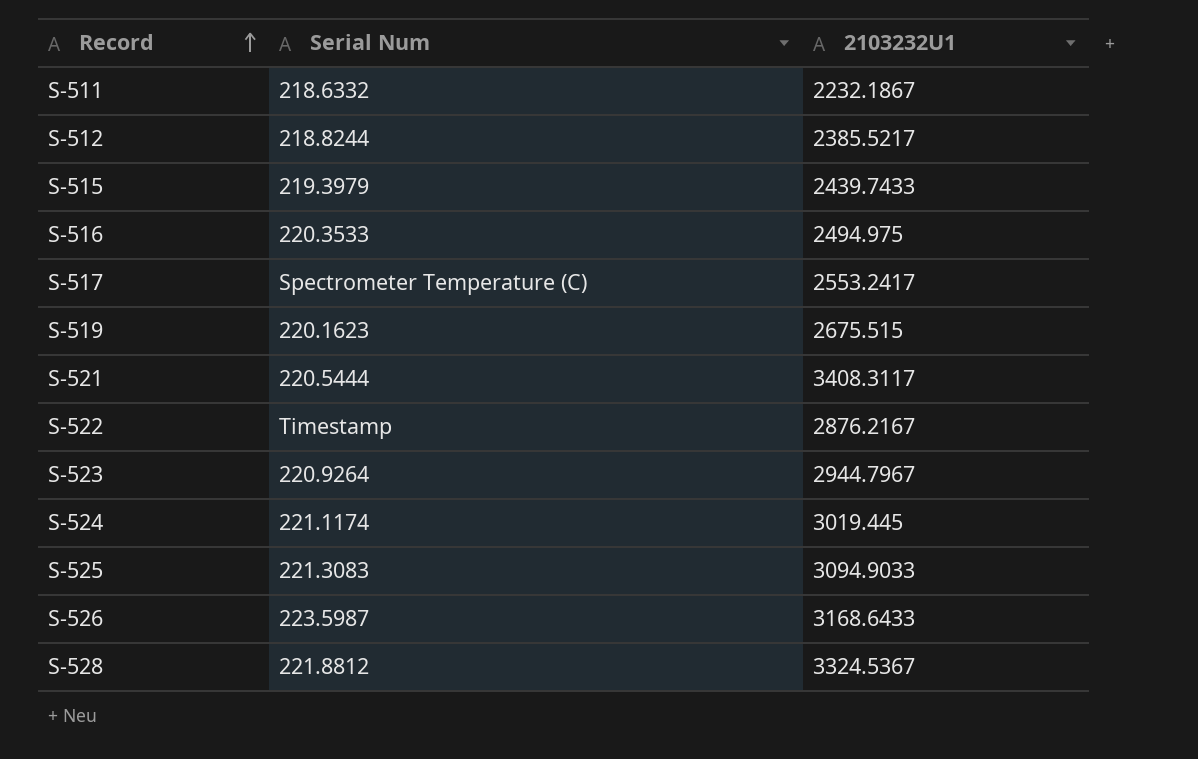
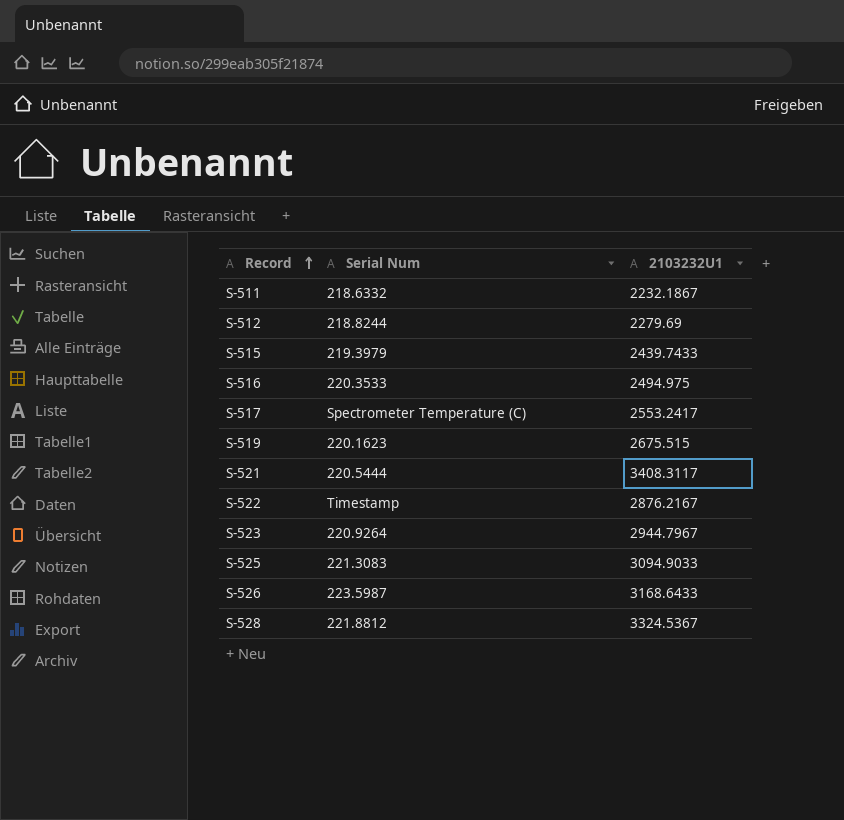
row S-524: 221.1174 | 3019.445 -> none
S-512 | 2103232U1: 2385.5217 -> 2279.69

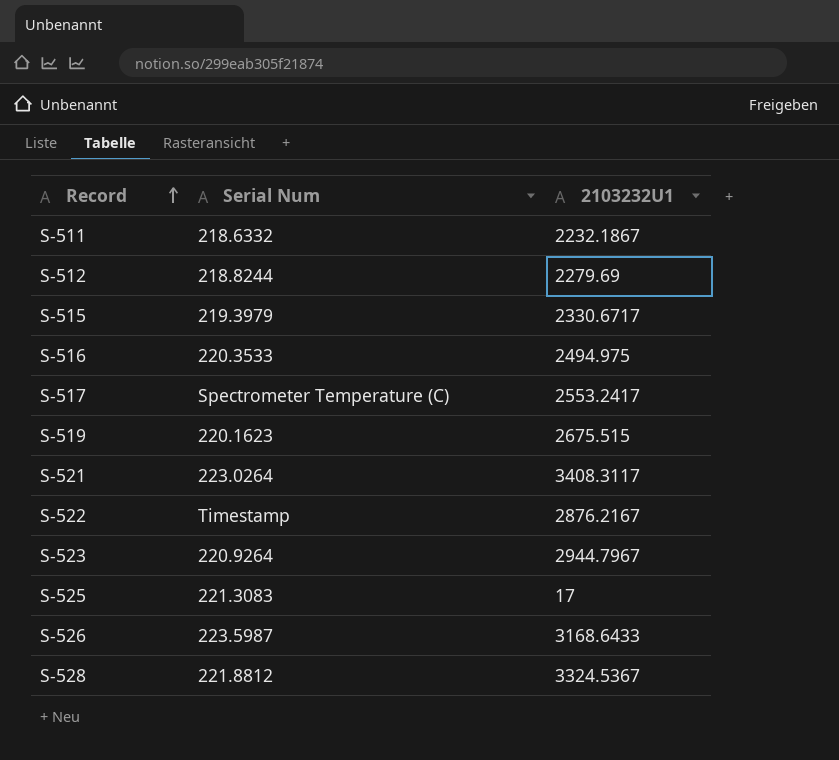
S-515 | 2103232U1: 2439.7433 -> 2330.6717
S-521 | Serial Num: 220.5444 -> 223.0264
S-525 | 2103232U1: 3094.9033 -> 17

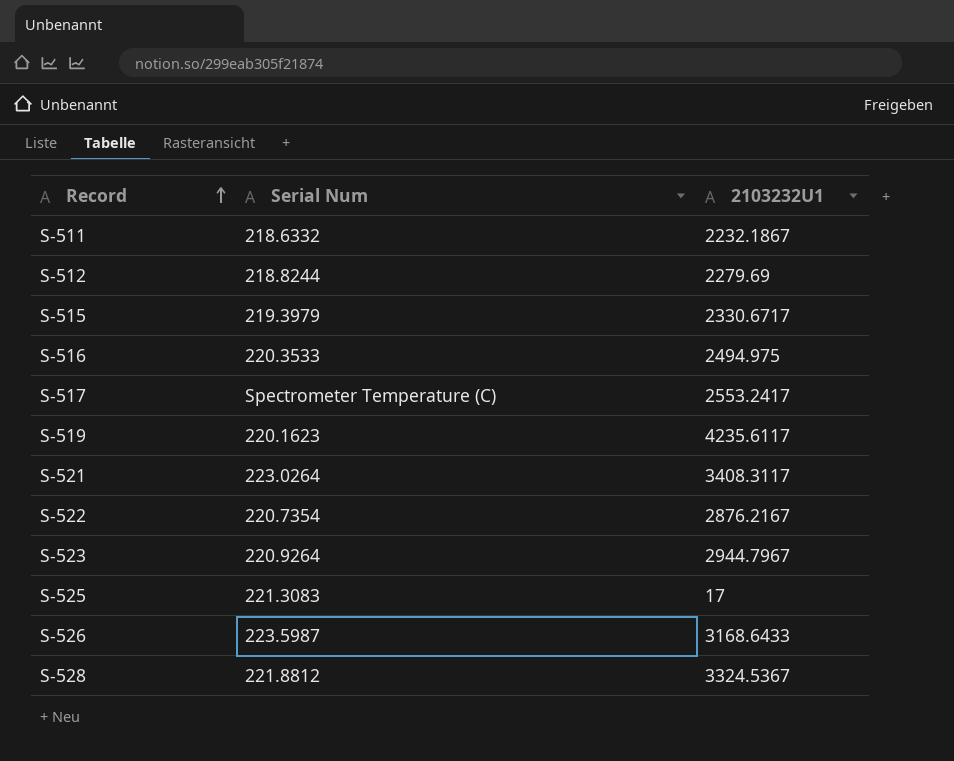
S-519 | 2103232U1: 2675.515 -> 4235.6117
S-522 | Serial Num: Timestamp -> 220.7354

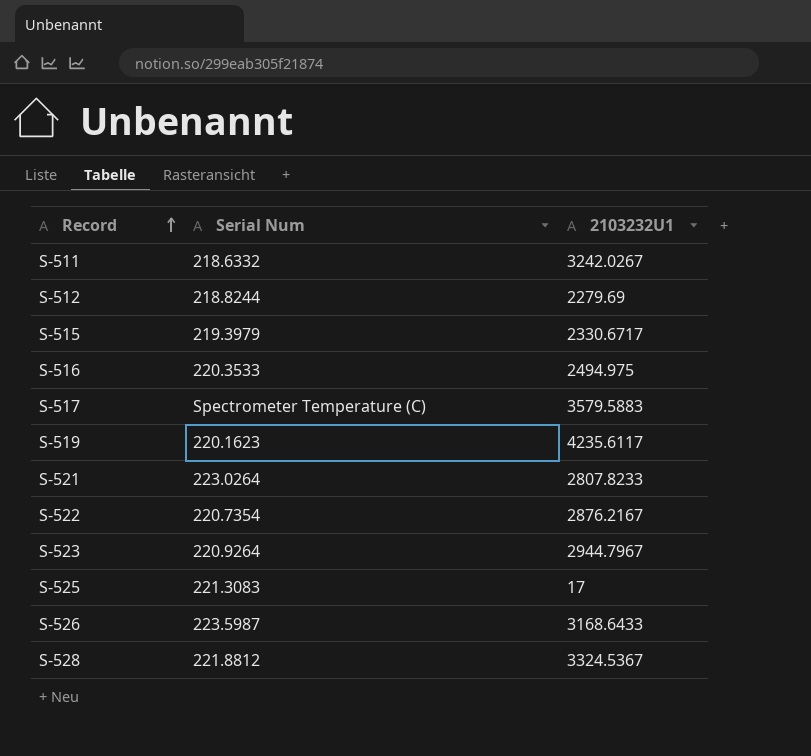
S-511 | 2103232U1: 2232.1867 -> 3242.0267
S-517 | 2103232U1: 2553.2417 -> 3579.5883
S-521 | 2103232U1: 3408.3117 -> 2807.8233

